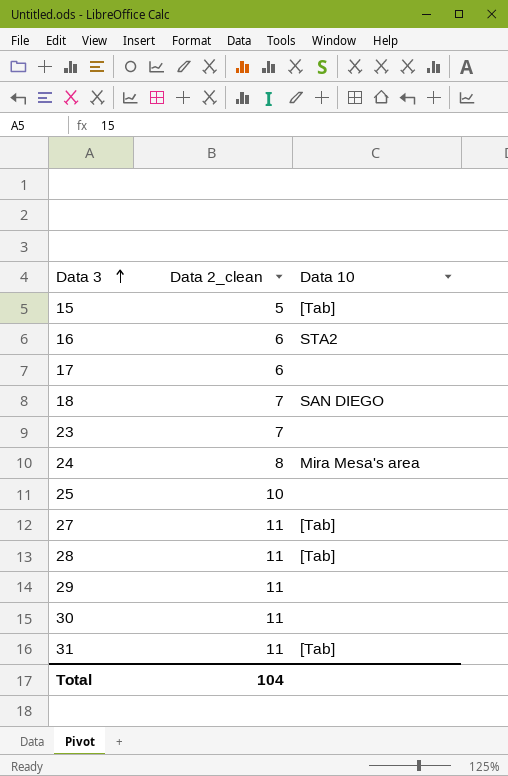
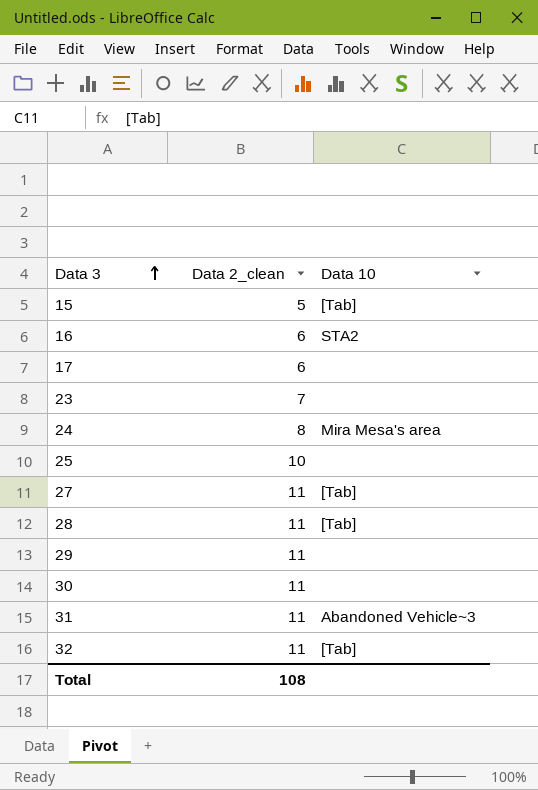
row 18: 7 | SAN DIEGO -> none
31 | Data 10: [Tab] -> Abandoned Vehicle~3
row 32: none -> 11 | [Tab]
Total | Data 2_clean: 104 -> 108

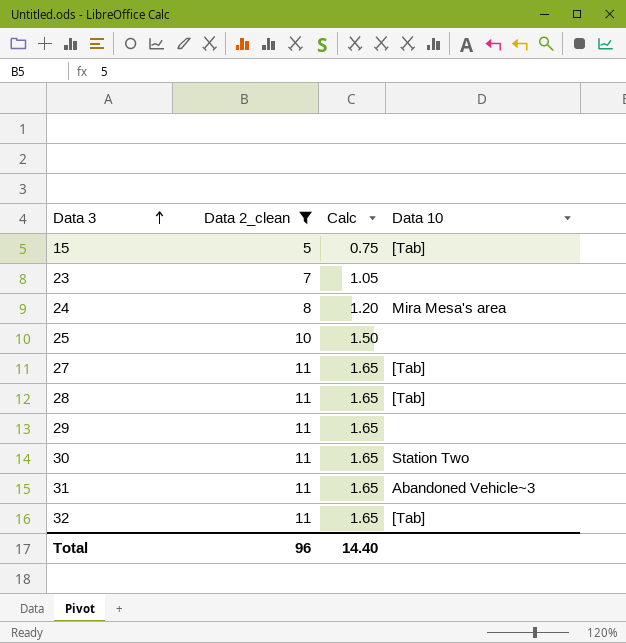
filter: none -> Data 2_clean != 6
column Calc | formula: none -> [Data 2_clean] * 0.15
30 | Data 10: none -> Station Two
Total | Data 2_clean: 108 -> 96

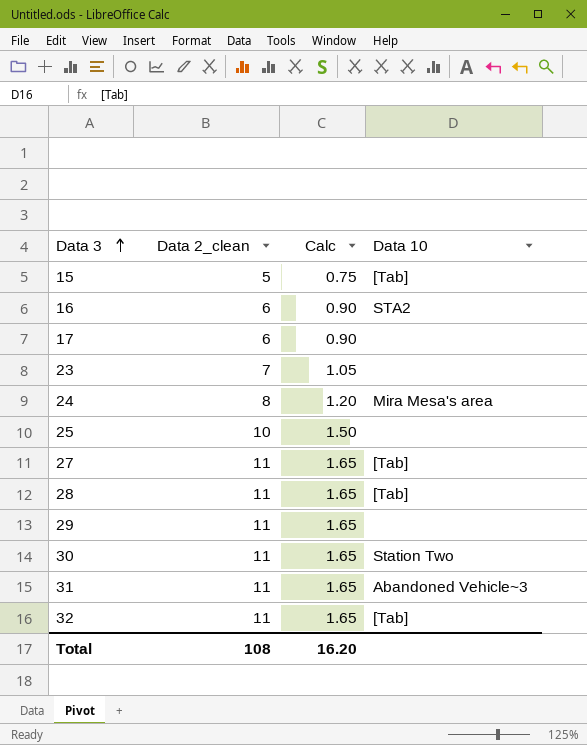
filter: Data 2_clean != 6 -> none
Total | Data 2_clean: 96 -> 108
Total | Calc: 14.40 -> 16.20

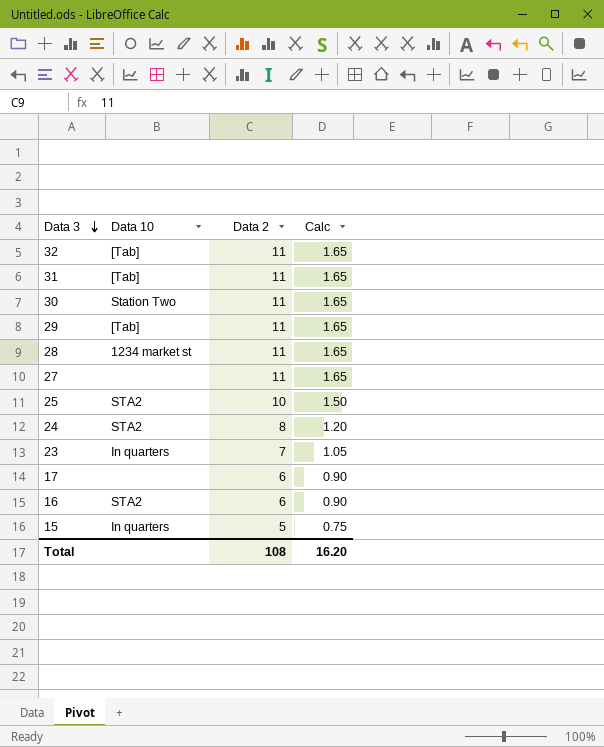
row order: Data 3 ascending -> Data 3 descending
column Data 10 | position: 4 -> 2
column name: Data 2_clean -> Data 2
31 | Data 10: Abandoned Vehicle~3 -> [Tab]
29 | Data 10: none -> [Tab]
28 | Data 10: [Tab] -> 1234 market st
27 | Data 10: [Tab] -> none
25 | Data 10: none -> STA2
24 | Data 10: Mira Mesa's area -> STA2
23 | Data 10: none -> In quarters
15 | Data 10: [Tab] -> In quarters

